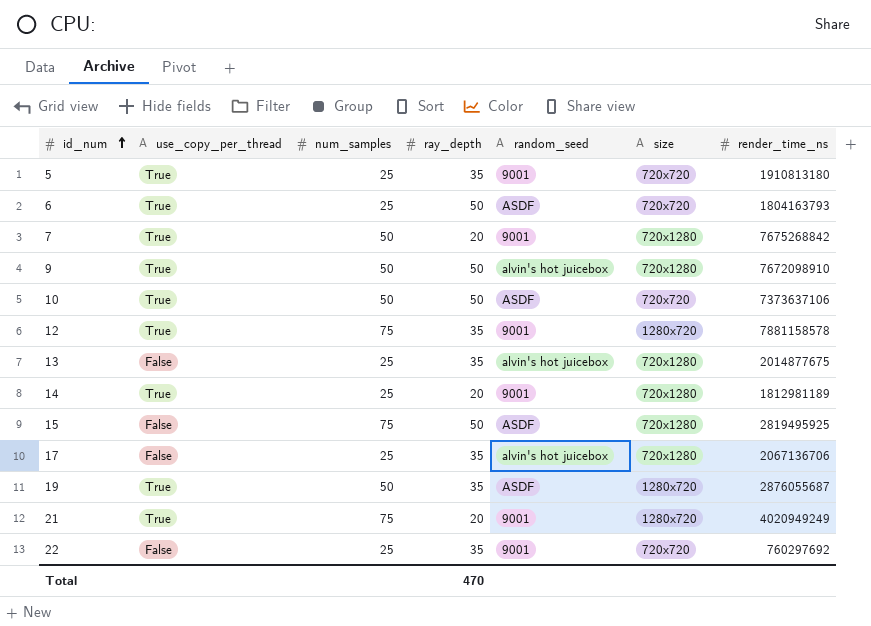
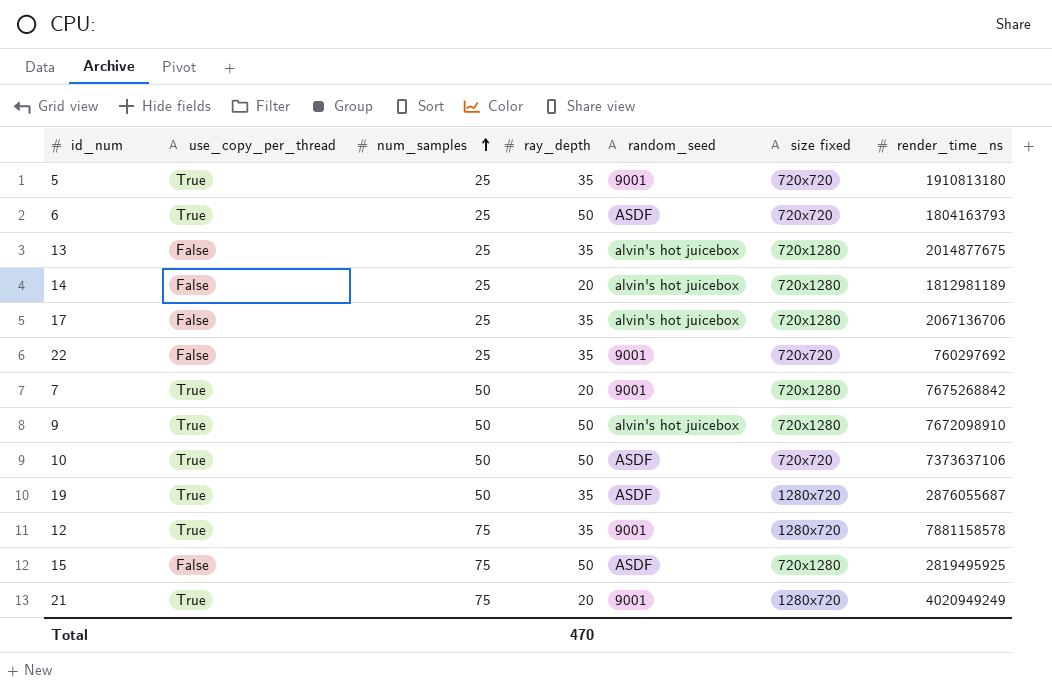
row order: id_num ascending -> num_samples ascending
column name: size -> size fixed
14 | use_copy_per_thread: True -> False
14 | random_seed: 9001 -> alvin's hot juicebox

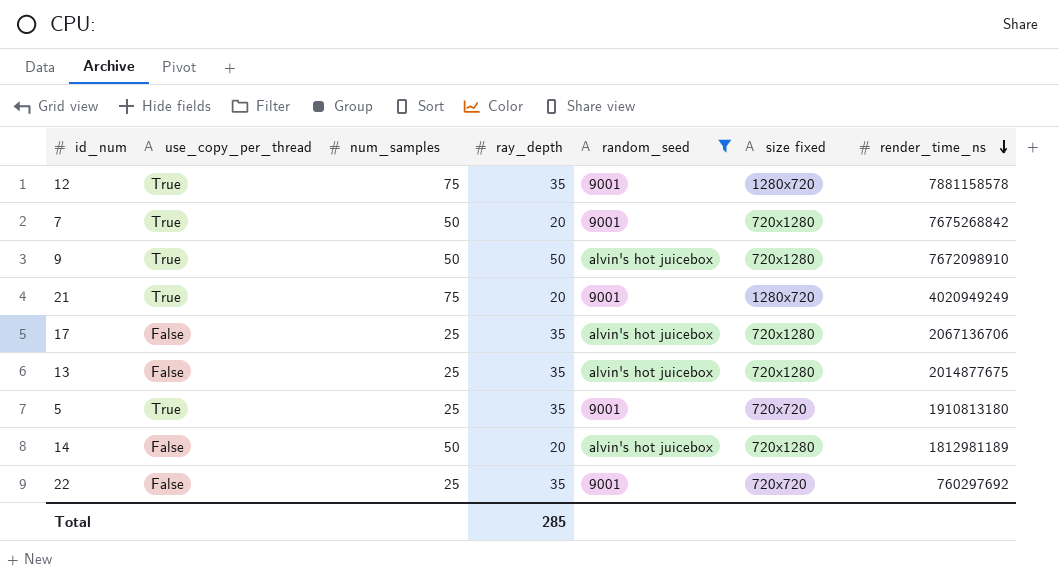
filter: none -> random_seed != ASDF
row order: num_samples ascending -> render_time_ns descending
14 | num_samples: 25 -> 50
Total | ray_depth: 470 -> 285

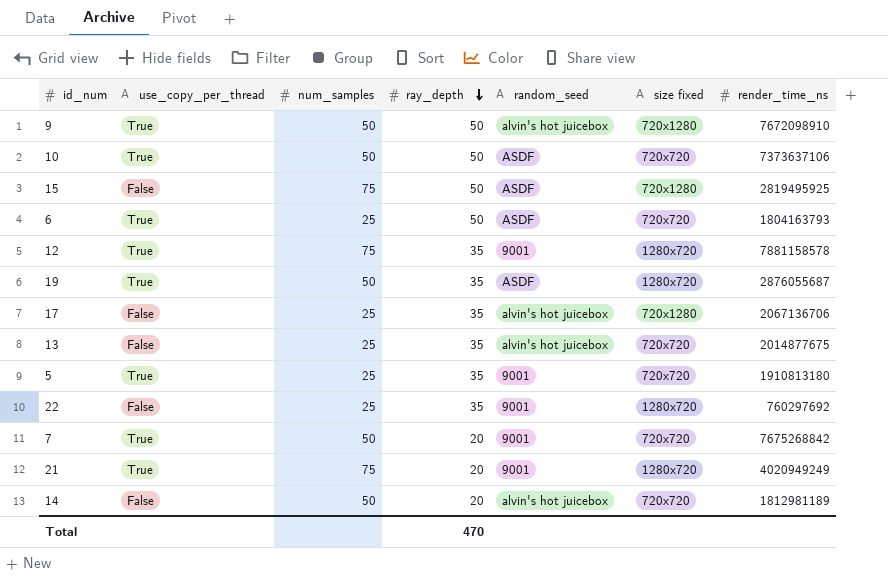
filter: random_seed != ASDF -> none
row order: render_time_ns descending -> ray_depth descending
13 | size fixed: 720x1280 -> 720x720
22 | size fixed: 720x720 -> 1280x720
7 | size fixed: 720x1280 -> 720x720
14 | size fixed: 720x1280 -> 720x720
Total | ray_depth: 285 -> 470

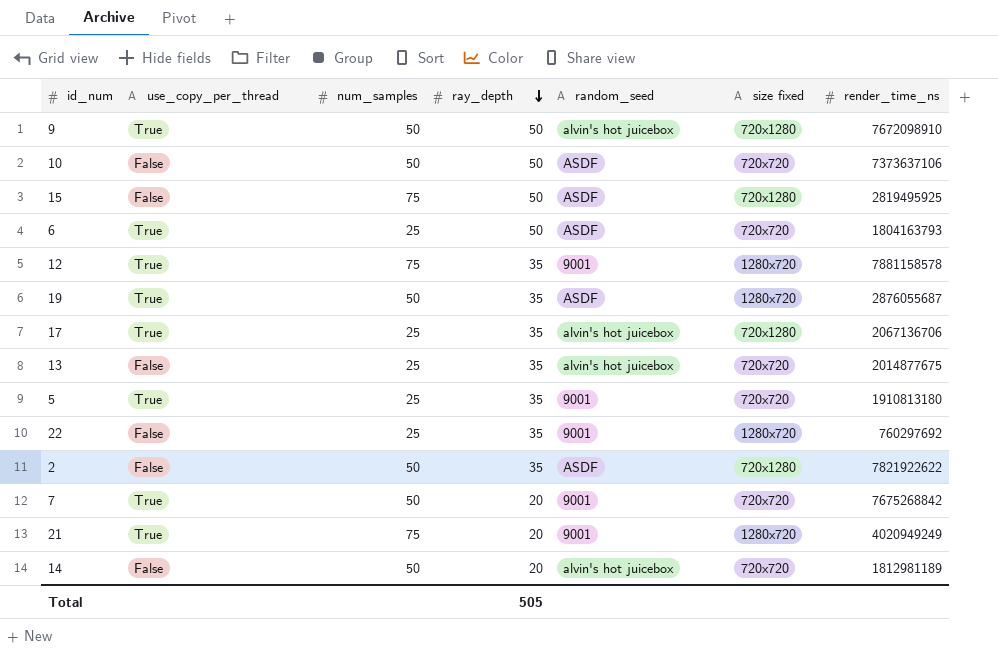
10 | use_copy_per_thread: True -> False
17 | use_copy_per_thread: False -> True
row 2: none -> False | 50 | 35 | ASDF | 720x1280 | 7821922622
Total | ray_depth: 470 -> 505

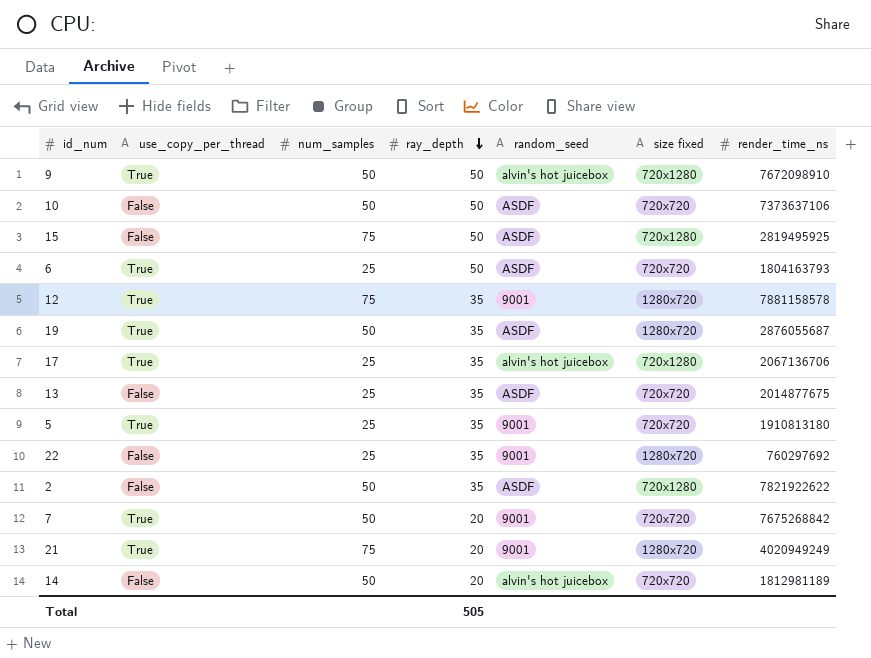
13 | random_seed: alvin's hot juicebox -> ASDF

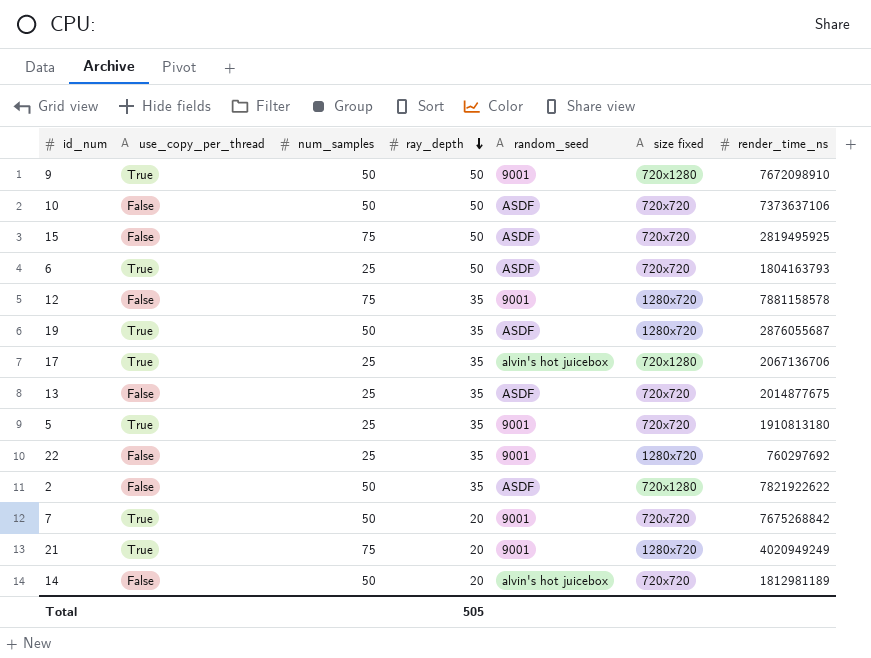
9 | random_seed: alvin's hot juicebox -> 9001
15 | size fixed: 720x1280 -> 720x720
12 | use_copy_per_thread: True -> False

